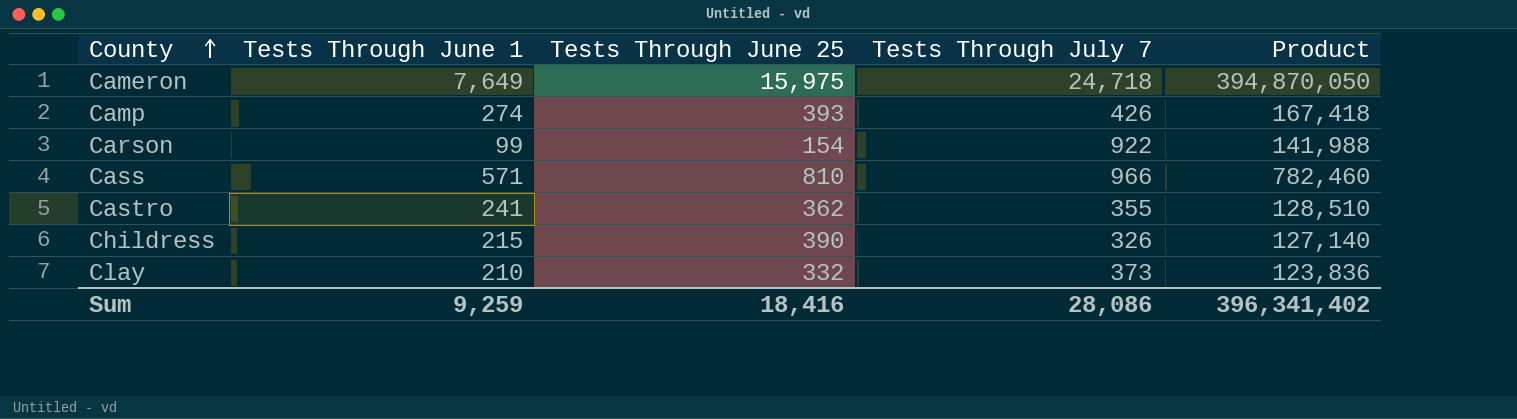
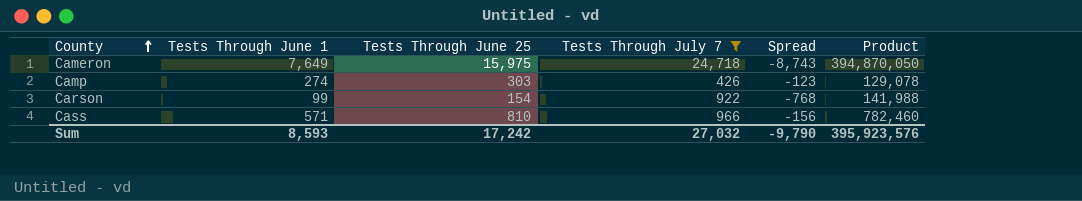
filter: none -> Tests Through July 7 >= 426
column Spread | formula: none -> [Tests Through June 25] - [Tests Through July 7]
Camp | Tests Through June 25: 393 -> 303
Camp | Product: 167,418 -> 129,078
Sum | Tests Through June 1: 9,259 -> 8,593
Sum | Tests Through June 25: 18,416 -> 17,242
Sum | Tests Through July 7: 28,086 -> 27,032
Sum | Product: 396,341,402 -> 395,923,576

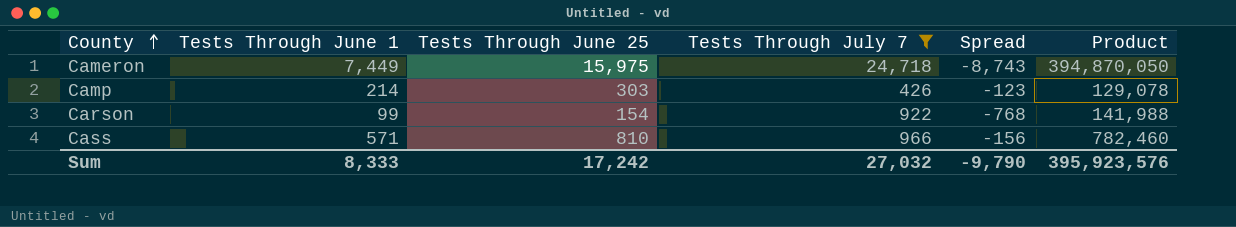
Cameron | Tests Through June 1: 7,649 -> 7,449
Camp | Tests Through June 1: 274 -> 214
Sum | Tests Through June 1: 8,593 -> 8,333

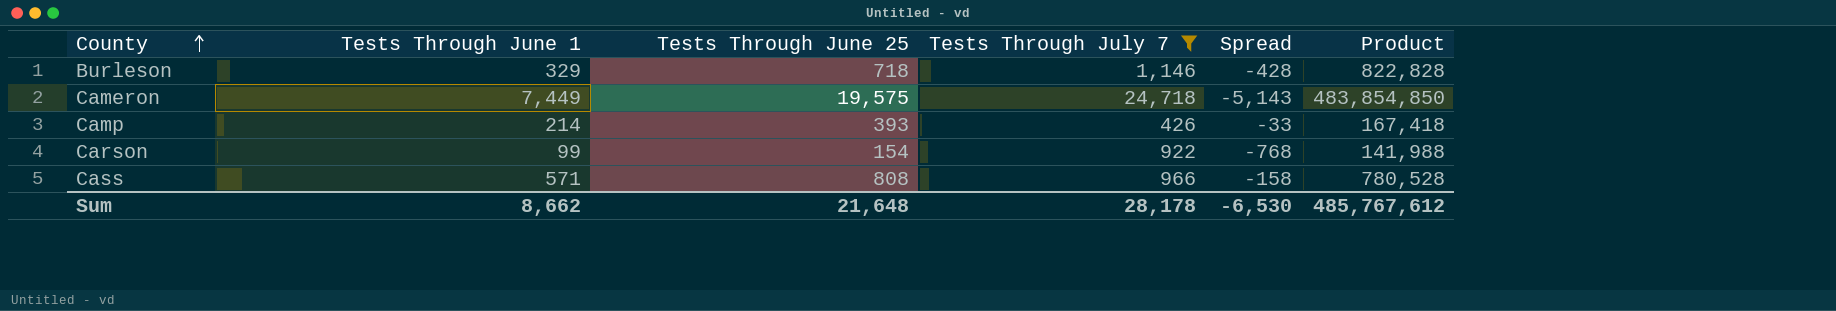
row Burleson: none -> 329 | 718 | 1,146 | -428 | 822,828
Cameron | Tests Through June 25: 15,975 -> 19,575
Cameron | Spread: -8,743 -> -5,143
Cameron | Product: 394,870,050 -> 483,854,850
Camp | Tests Through June 25: 303 -> 393
Camp | Spread: -123 -> -33
Camp | Product: 129,078 -> 167,418
Cass | Tests Through June 25: 810 -> 808
Cass | Spread: -156 -> -158
Cass | Product: 782,460 -> 780,528
Sum | Tests Through June 1: 8,333 -> 8,662
Sum | Tests Through June 25: 17,242 -> 21,648
Sum | Tests Through July 7: 27,032 -> 28,178
Sum | Spread: -9,790 -> -6,530
Sum | Product: 395,923,576 -> 485,767,612

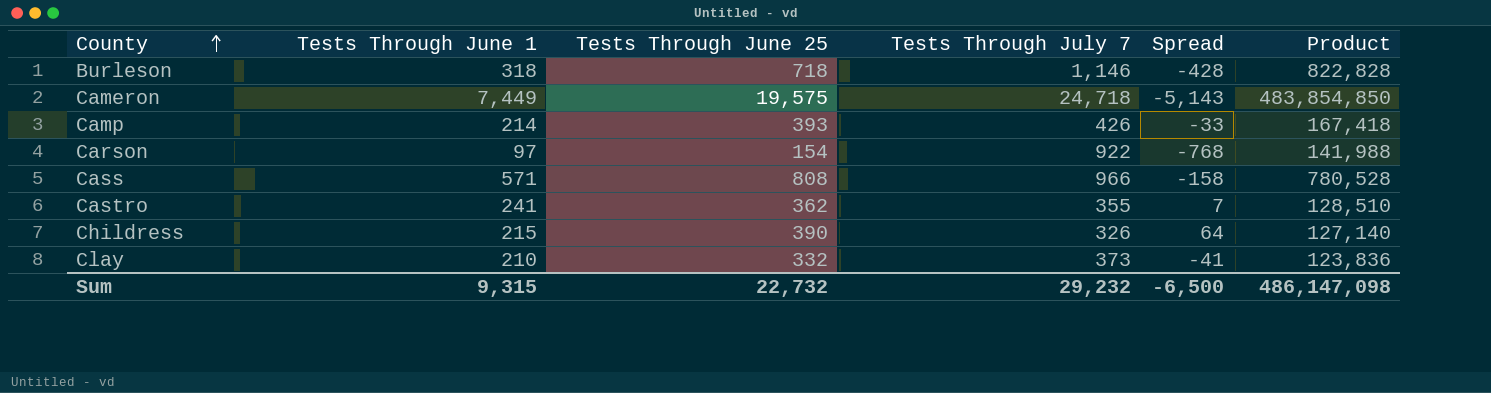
filter: Tests Through July 7 >= 426 -> none
Burleson | Tests Through June 1: 329 -> 318
Carson | Tests Through June 1: 99 -> 97
Sum | Tests Through June 1: 8,662 -> 9,315
Sum | Tests Through June 25: 21,648 -> 22,732
Sum | Tests Through July 7: 28,178 -> 29,232
Sum | Spread: -6,530 -> -6,500
Sum | Product: 485,767,612 -> 486,147,098

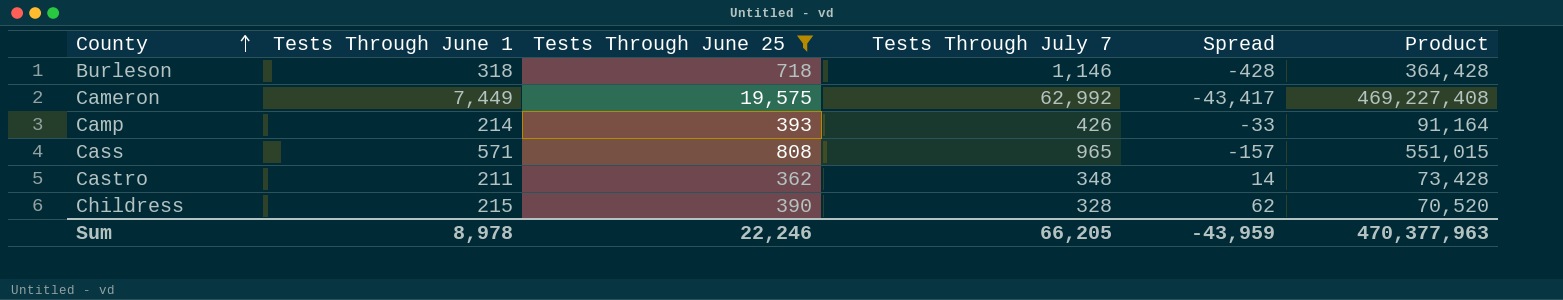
filter: none -> Tests Through June 25 >= 362
column Product | formula: [Tests Through June 25] * [Tests Through July 7] -> [Tests Through June 1] * [Tests Through July 7]
Cameron | Tests Through July 7: 24,718 -> 62,992
Cameron | Spread: -5,143 -> -43,417
Cass | Tests Through July 7: 966 -> 965
Cass | Spread: -158 -> -157
Castro | Tests Through June 1: 241 -> 211
Castro | Tests Through July 7: 355 -> 348
Castro | Spread: 7 -> 14
Childress | Tests Through July 7: 326 -> 328
Childress | Spread: 64 -> 62
Sum | Tests Through June 1: 9,315 -> 8,978
Sum | Tests Through June 25: 22,732 -> 22,246
Sum | Tests Through July 7: 29,232 -> 66,205
Sum | Spread: -6,500 -> -43,959
Sum | Product: 486,147,098 -> 470,377,963

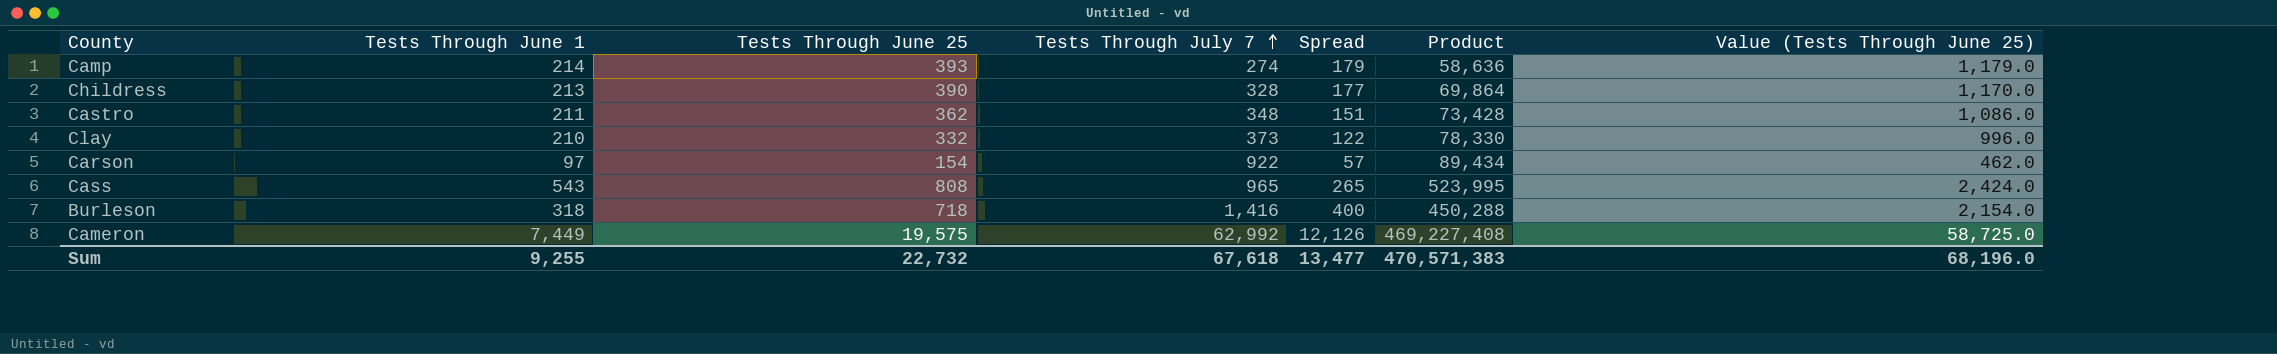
filter: Tests Through June 25 >= 362 -> none
row order: County ascending -> Tests Through July 7 ascending
column Spread | formula: [Tests Through June 25] - [Tests Through July 7] -> [Tests Through June 25] - [Tests Through June 1]
column Value (Tests Through June 25) | formula: none -> [Tests Through June 25] * 3
Camp | Tests Through July 7: 426 -> 274
Camp | Product: 91,164 -> 58,636
Childress | Tests Through June 1: 215 -> 213
Childress | Product: 70,520 -> 69,864
Cass | Tests Through June 1: 571 -> 543
Cass | Product: 551,015 -> 523,995
Burleson | Tests Through July 7: 1,146 -> 1,416
Burleson | Product: 364,428 -> 450,288
Sum | Tests Through June 1: 8,978 -> 9,255
Sum | Tests Through June 25: 22,246 -> 22,732
Sum | Tests Through July 7: 66,205 -> 67,618
Sum | Spread: -43,959 -> 13,477
Sum | Product: 470,377,963 -> 470,571,383

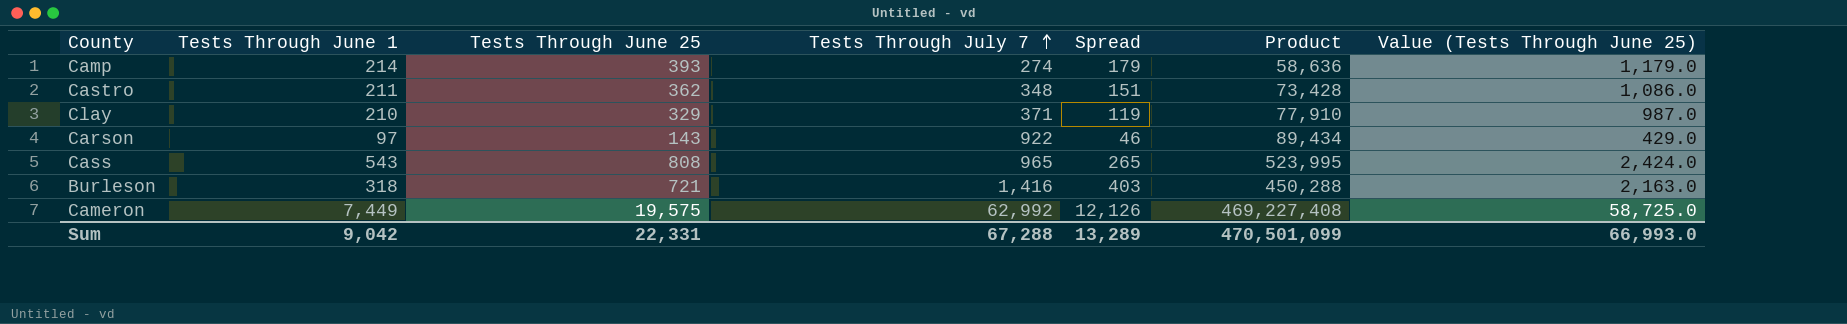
row Childress: 213 | 390 | 328 | 177 | 69,864 | 1,170.0 -> none
Clay | Tests Through June 25: 332 -> 329
Clay | Tests Through July 7: 373 -> 371
Clay | Spread: 122 -> 119
Clay | Product: 78,330 -> 77,910
Clay | Value (Tests Through June 25): 996.0 -> 987.0
Carson | Tests Through June 25: 154 -> 143
Carson | Spread: 57 -> 46
Carson | Value (Tests Through June 25): 462.0 -> 429.0
Burleson | Tests Through June 25: 718 -> 721
Burleson | Spread: 400 -> 403
Burleson | Value (Tests Through June 25): 2,154.0 -> 2,163.0
Sum | Tests Through June 1: 9,255 -> 9,042
Sum | Tests Through June 25: 22,732 -> 22,331
Sum | Tests Through July 7: 67,618 -> 67,288
Sum | Spread: 13,477 -> 13,289
Sum | Product: 470,571,383 -> 470,501,099
Sum | Value (Tests Through June 25): 68,196.0 -> 66,993.0

